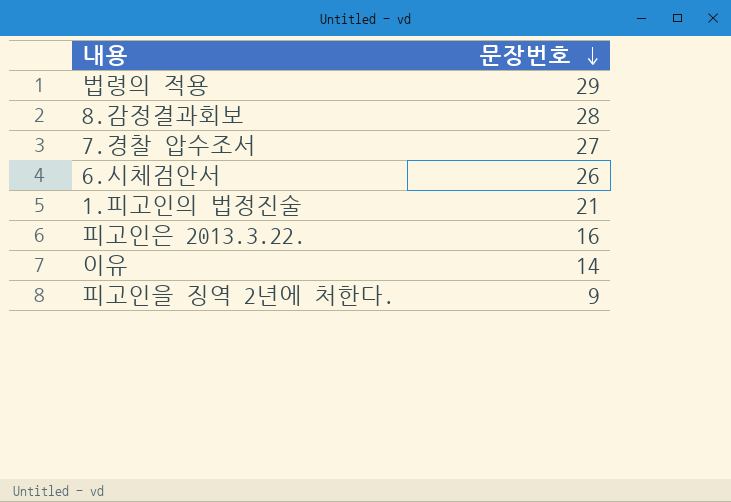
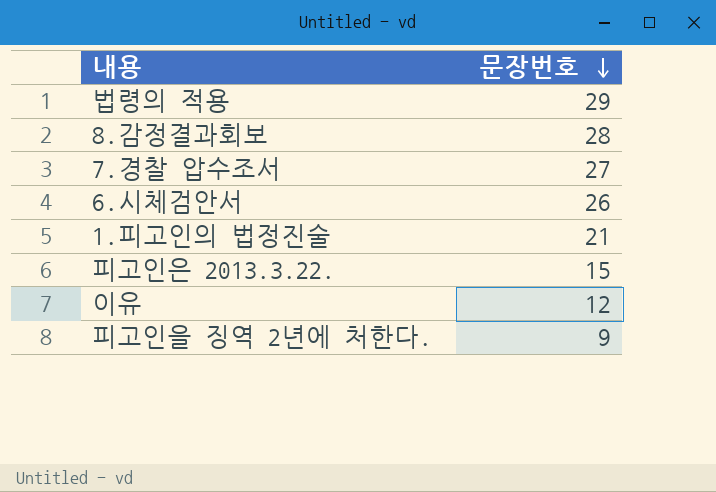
피고인은 2013.3.22. | 문장번호: 16 -> 15
이유 | 문장번호: 14 -> 12

